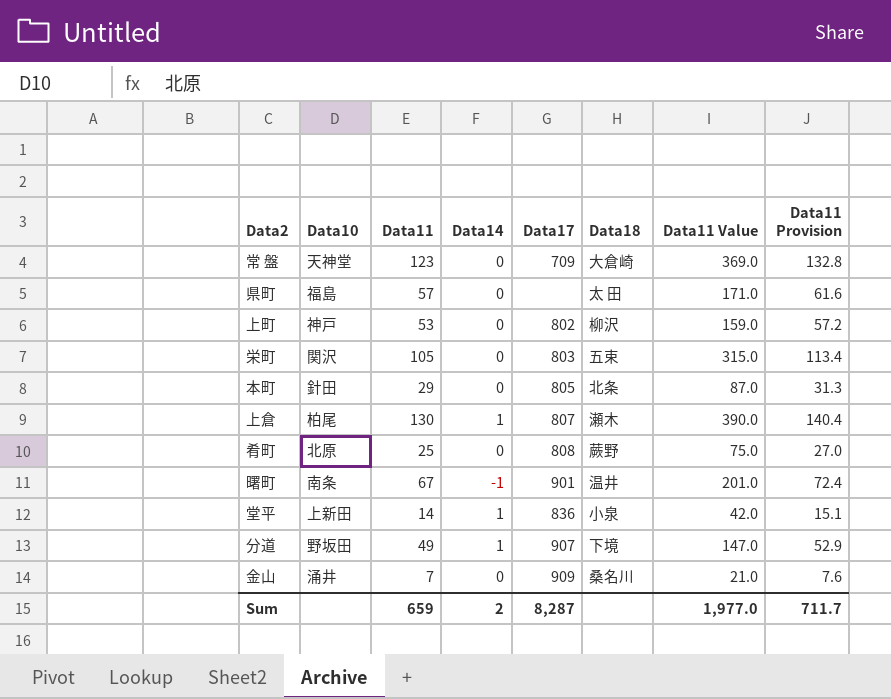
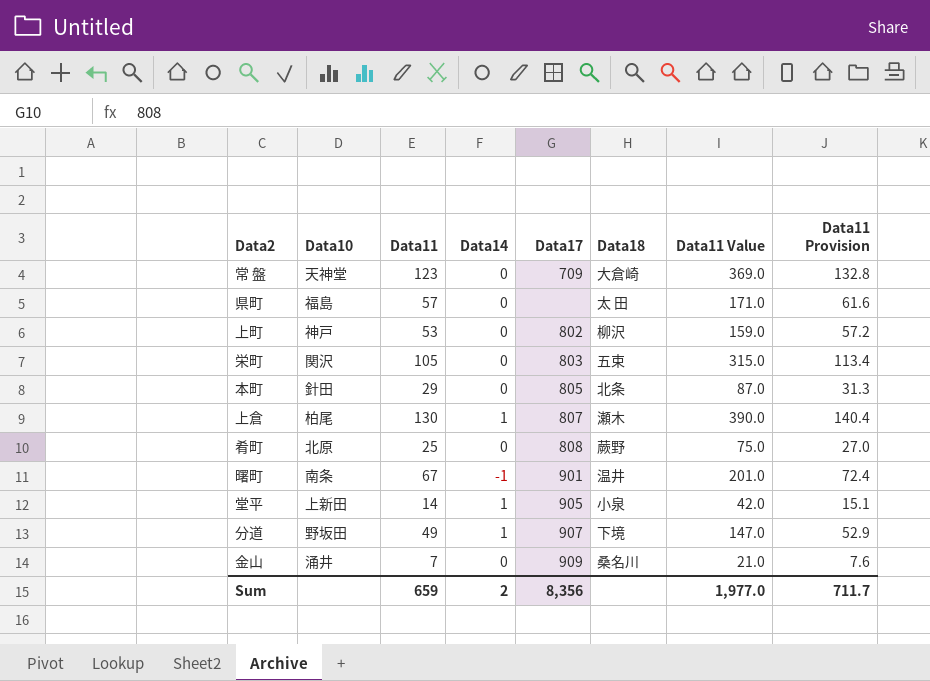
堂平 | Data17: 836 -> 905
Sum | Data17: 8,287 -> 8,356

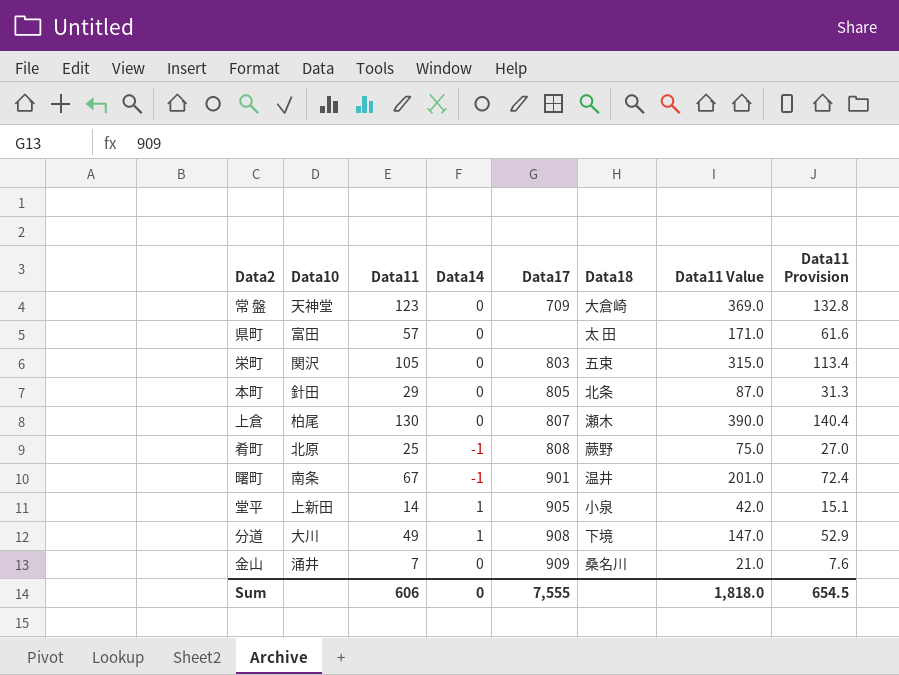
row 上町: 神戸 | 53 | 0 | 802 | 柳沢 | 159.0 | 57.2 -> none
県町 | Data10: 福島 -> 富田
上倉 | Data14: 1 -> 0
肴町 | Data14: 0 -> -1
分道 | Data10: 野坂田 -> 大川
分道 | Data17: 907 -> 908
Sum | Data11: 659 -> 606
Sum | Data14: 2 -> 0
Sum | Data17: 8,356 -> 7,555
Sum | Data11 Value: 1,977.0 -> 1,818.0
Sum | Data11 Provision: 711.7 -> 654.5

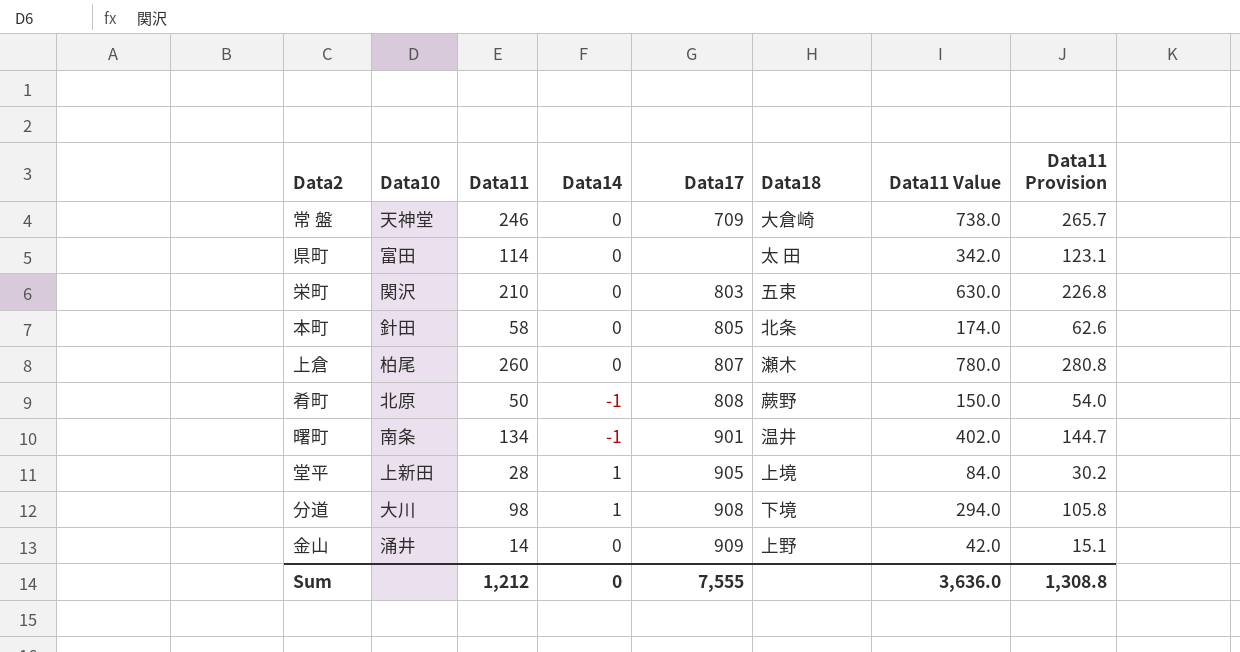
常 盤 | Data11: 123 -> 246
常 盤 | Data11 Value: 369.0 -> 738.0
常 盤 | Data11 Provision: 132.8 -> 265.7
県町 | Data11: 57 -> 114
県町 | Data11 Value: 171.0 -> 342.0
県町 | Data11 Provision: 61.6 -> 123.1
栄町 | Data11: 105 -> 210
栄町 | Data11 Value: 315.0 -> 630.0
栄町 | Data11 Provision: 113.4 -> 226.8
本町 | Data11: 29 -> 58
本町 | Data11 Value: 87.0 -> 174.0
本町 | Data11 Provision: 31.3 -> 62.6
上倉 | Data11: 130 -> 260
上倉 | Data11 Value: 390.0 -> 780.0
上倉 | Data11 Provision: 140.4 -> 280.8
肴町 | Data11: 25 -> 50
肴町 | Data11 Value: 75.0 -> 150.0
肴町 | Data11 Provision: 27.0 -> 54.0
曙町 | Data11: 67 -> 134
曙町 | Data11 Value: 201.0 -> 402.0
曙町 | Data11 Provision: 72.4 -> 144.7
堂平 | Data11: 14 -> 28
堂平 | Data18: 小泉 -> 上境
堂平 | Data11 Value: 42.0 -> 84.0
堂平 | Data11 Provision: 15.1 -> 30.2
分道 | Data11: 49 -> 98
分道 | Data11 Value: 147.0 -> 294.0
分道 | Data11 Provision: 52.9 -> 105.8
金山 | Data11: 7 -> 14
金山 | Data18: 桑名川 -> 上野
金山 | Data11 Value: 21.0 -> 42.0
金山 | Data11 Provision: 7.6 -> 15.1
Sum | Data11: 606 -> 1,212
Sum | Data11 Value: 1,818.0 -> 3,636.0
Sum | Data11 Provision: 654.5 -> 1,308.8

